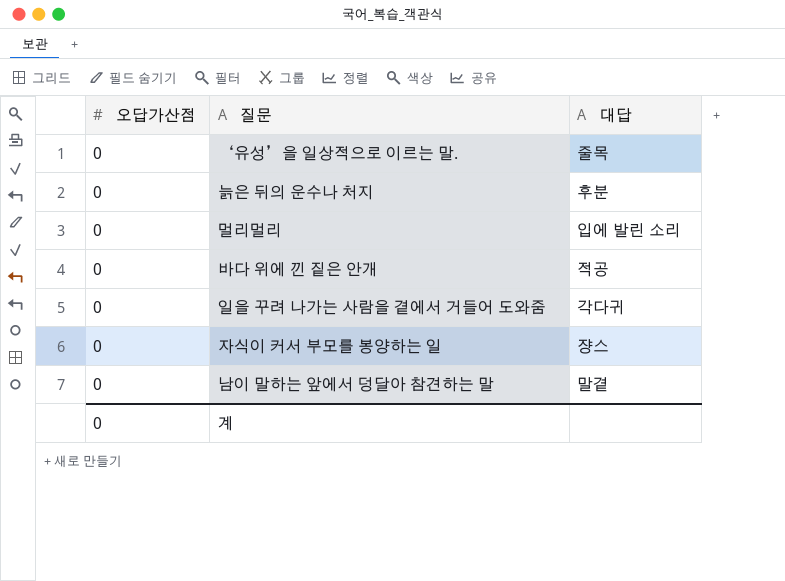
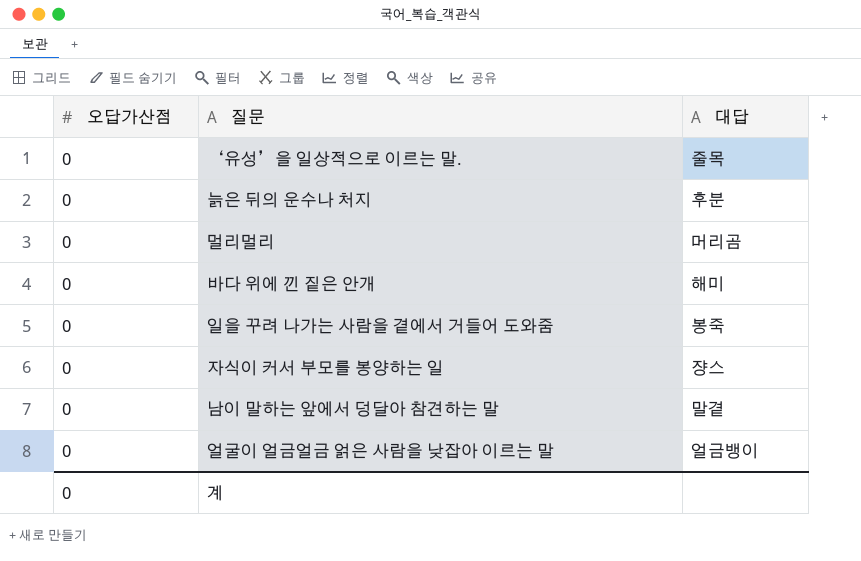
멀리멀리 | 대답: 입에 발린 소리 -> 머리곰
바다 위에 낀 짙은 안개 | 대답: 적공 -> 해미
일을 꾸려 나가는 사람을 곁에서 거들어 도와줌 | 대답: 각다귀 -> 봉죽
row 얼굴이 얼금얼금 얽은 사람을 낮잡아 이르는 말: none -> 0 | 얼금뱅이

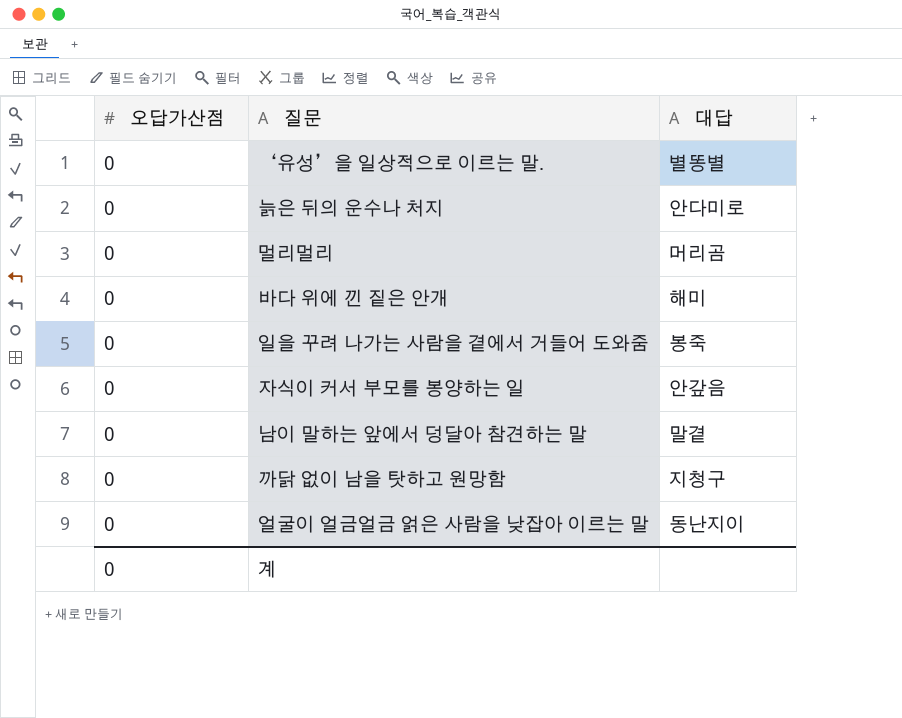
‘유성’을 일상적으로 이르는 말. | 대답: 줄목 -> 별똥별
늙은 뒤의 운수나 처지 | 대답: 후분 -> 안다미로
자식이 커서 부모를 봉양하는 일 | 대답: 쟝스 -> 안갚음
row 까닭 없이 남을 탓하고 원망함: none -> 0 | 지청구
얼굴이 얼금얼금 얽은 사람을 낮잡아 이르는 말 | 대답: 얼금뱅이 -> 동난지이

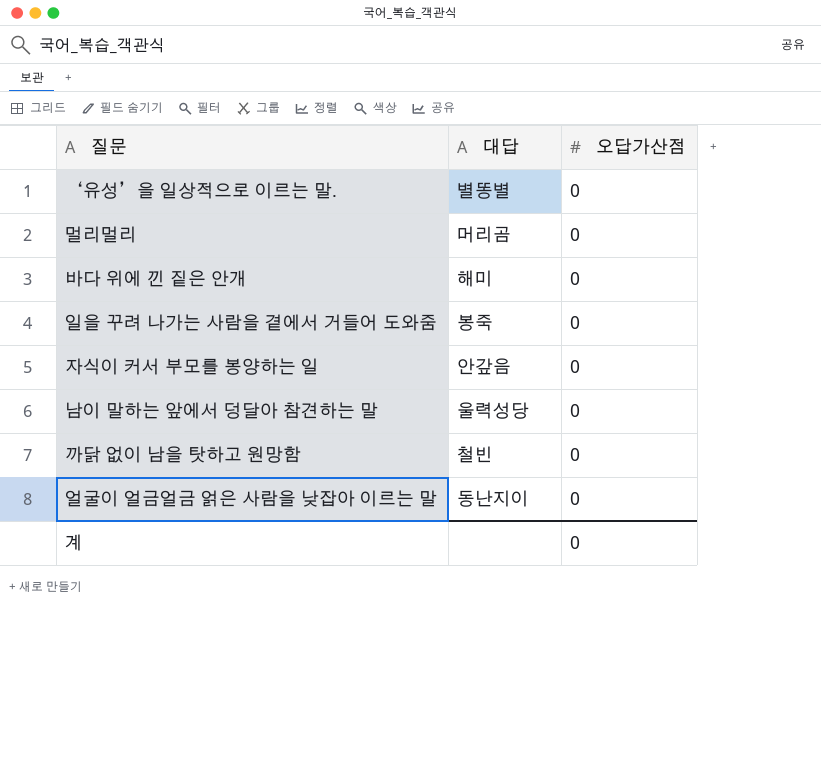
column 오답가산점 | position: 1 -> 3
row 늙은 뒤의 운수나 처지: 0 | 안다미로 -> none
남이 말하는 앞에서 덩달아 참견하는 말 | 대답: 말곁 -> 울력성당
까닭 없이 남을 탓하고 원망함 | 대답: 지청구 -> 철빈

